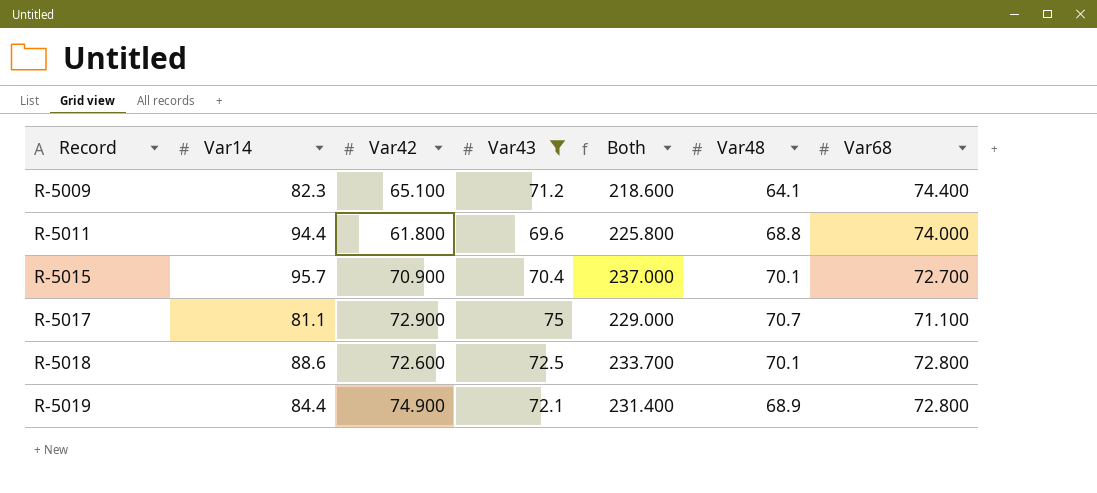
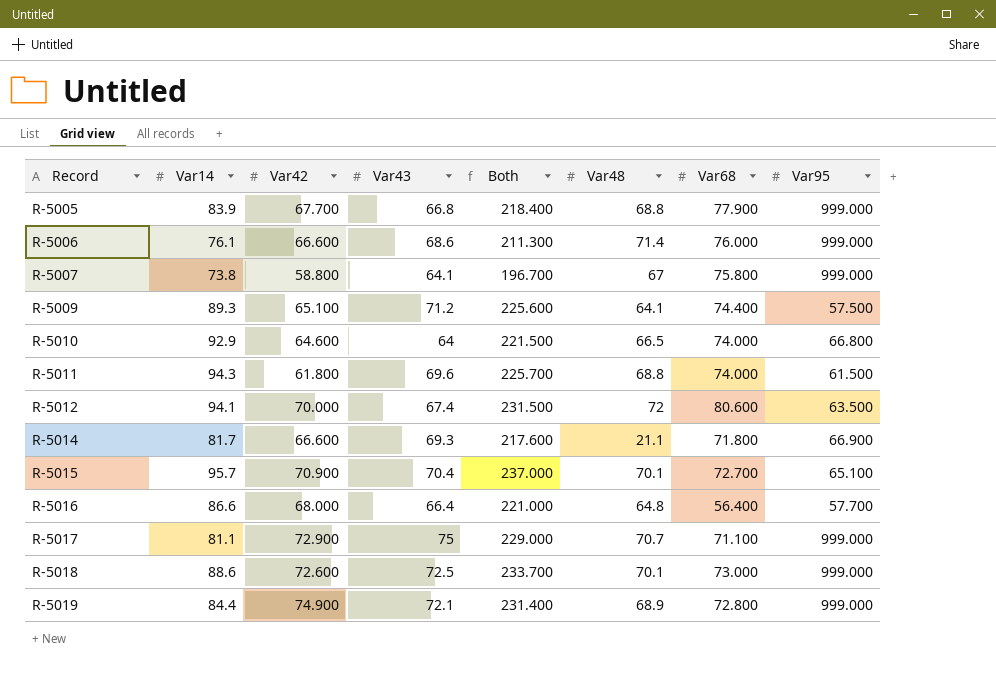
filter: Var43 >= 69.6 -> none
column Var95 | position: none -> 8
R-5009 | Var14: 82.3 -> 89.3
R-5009 | Both: 218.600 -> 225.600
R-5011 | Var14: 94.4 -> 94.3
R-5011 | Both: 225.800 -> 225.700
R-5018 | Var68: 72.800 -> 73.000

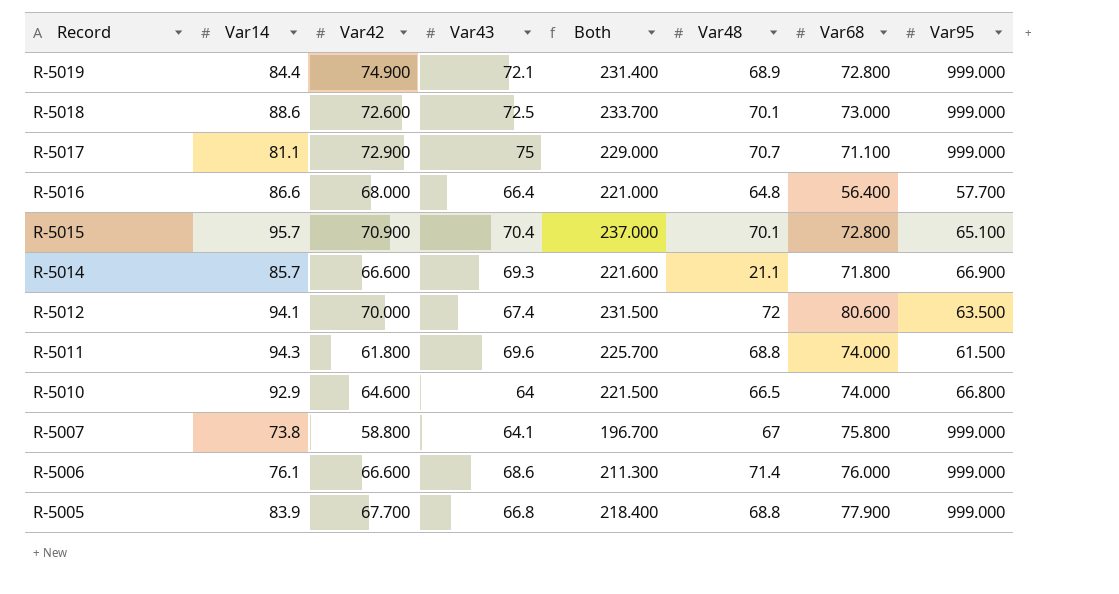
row order: Record ascending -> Record descending
row R-5009: 89.3 | 65.100 | 71.2 | 225.600 | 64.1 | 74.400 | 57.500 -> none
R-5015 | Var68: 72.700 -> 72.800
R-5014 | Var14: 81.7 -> 85.7
R-5014 | Both: 217.600 -> 221.600

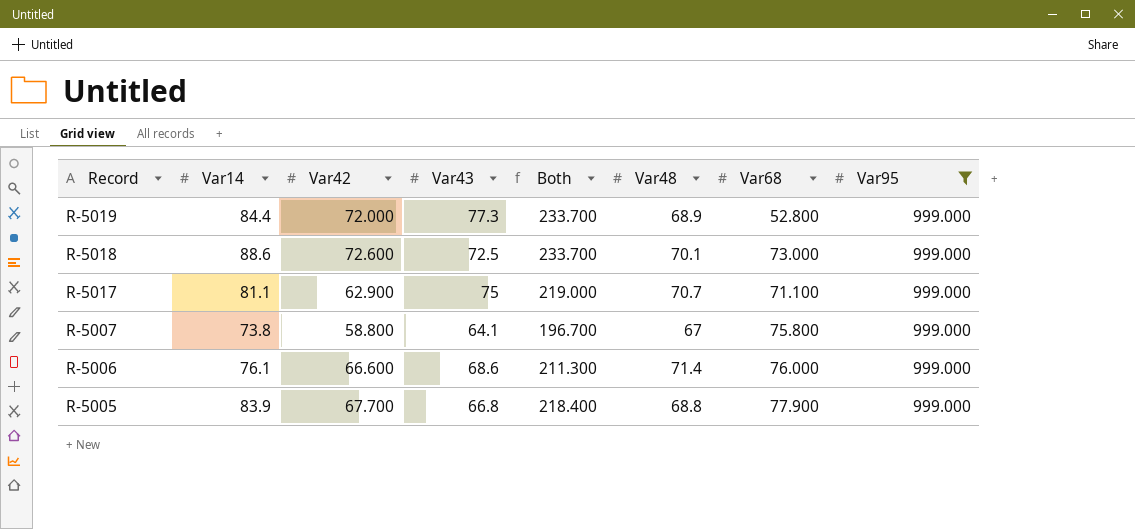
filter: none -> Var95 = 999.000
R-5019 | Var42: 74.900 -> 72.000
R-5019 | Var43: 72.1 -> 77.3
R-5019 | Both: 231.400 -> 233.700
R-5019 | Var68: 72.800 -> 52.800
R-5017 | Var42: 72.900 -> 62.900
R-5017 | Both: 229.000 -> 219.000

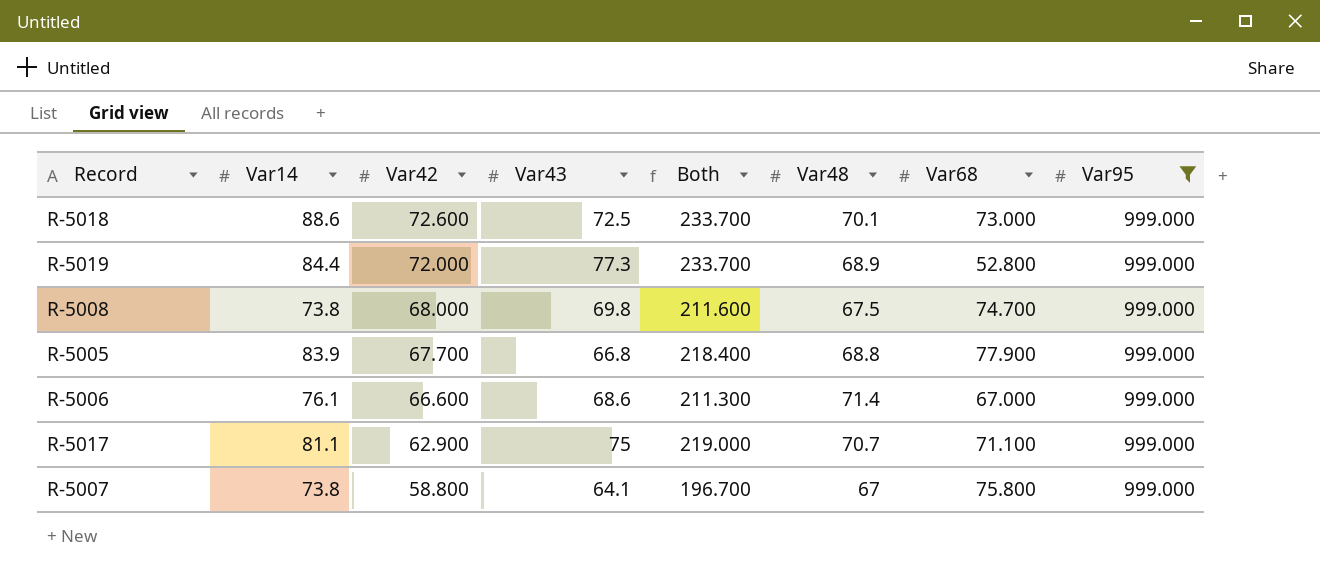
row order: Record descending -> Var42 descending
row R-5008: none -> 73.8 | 68.000 | 69.8 | 211.600 | 67.5 | 74.700 | 999.000
R-5006 | Var68: 76.000 -> 67.000

